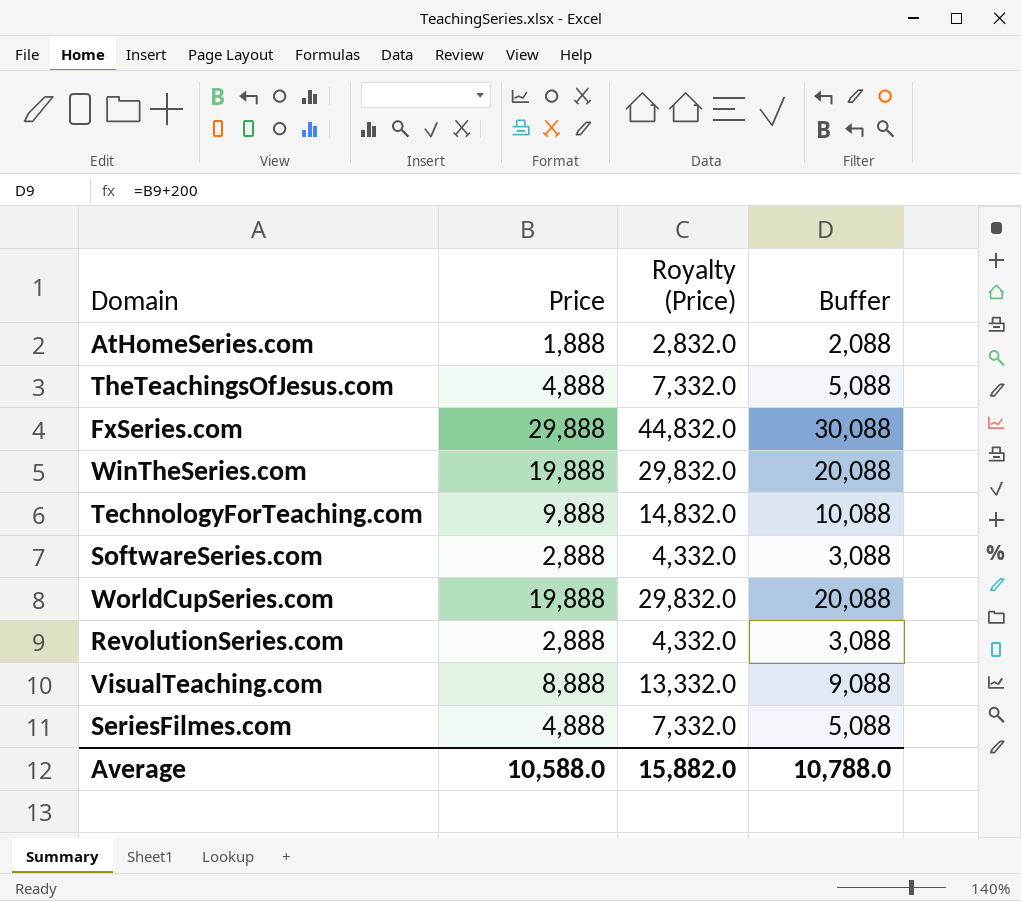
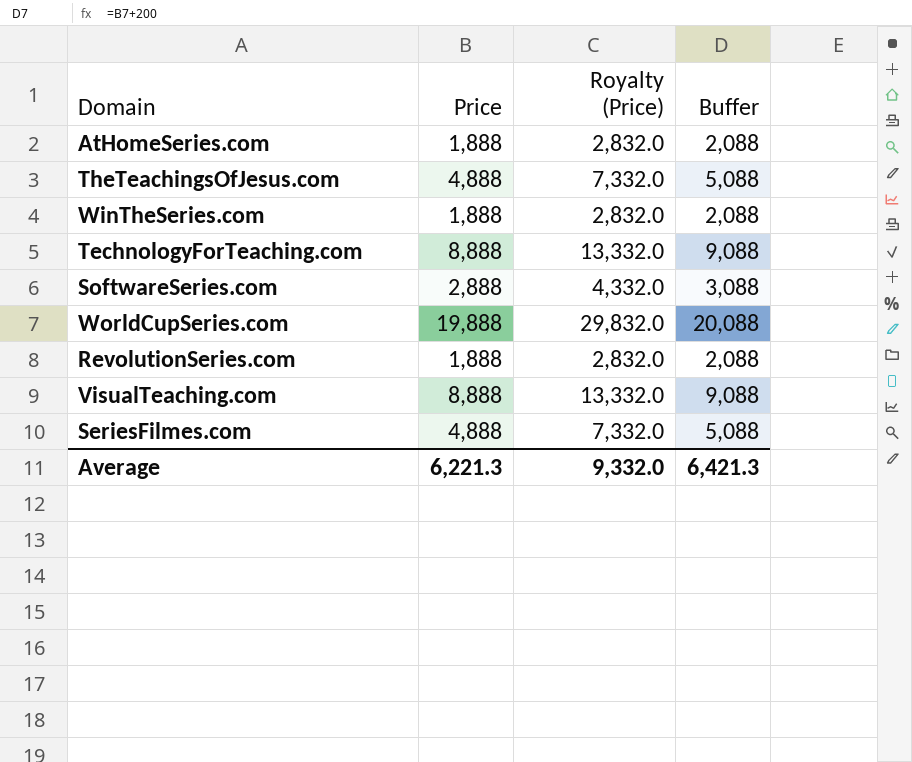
row FxSeries.com: 29,888 | 44,832.0 | 30,088 -> none
WinTheSeries.com | Price: 19,888 -> 1,888
WinTheSeries.com | Royalty (Price): 29,832.0 -> 2,832.0
WinTheSeries.com | Buffer: 20,088 -> 2,088
TechnologyForTeaching.com | Price: 9,888 -> 8,888
TechnologyForTeaching.com | Royalty (Price): 14,832.0 -> 13,332.0
TechnologyForTeaching.com | Buffer: 10,088 -> 9,088
RevolutionSeries.com | Price: 2,888 -> 1,888
RevolutionSeries.com | Royalty (Price): 4,332.0 -> 2,832.0
RevolutionSeries.com | Buffer: 3,088 -> 2,088
Average | Price: 10,588.0 -> 6,221.3
Average | Royalty (Price): 15,882.0 -> 9,332.0
Average | Buffer: 10,788.0 -> 6,421.3

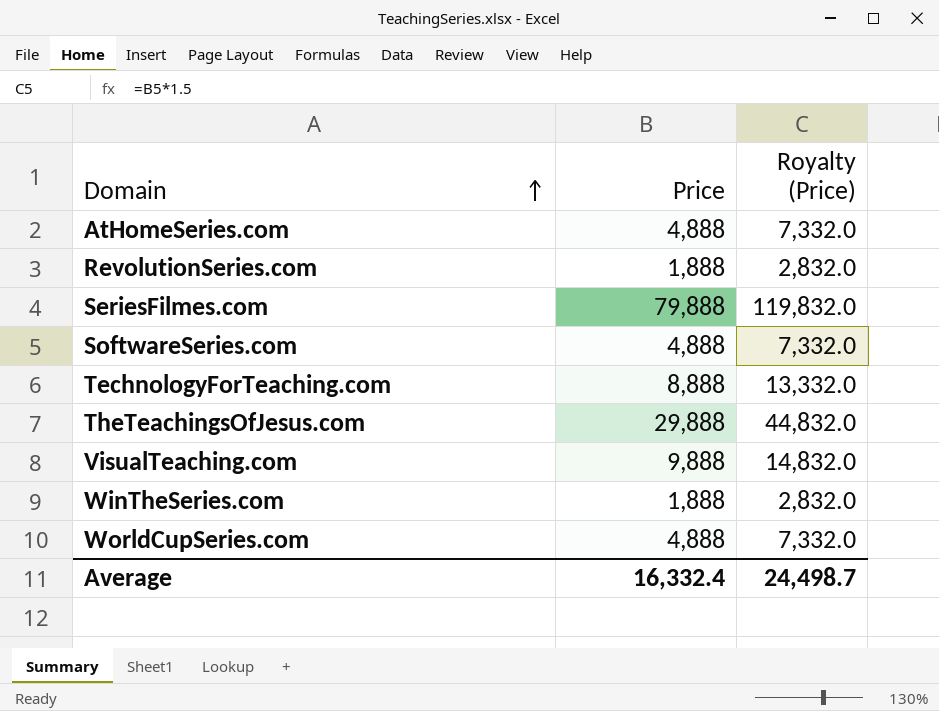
row order: none -> Domain ascending
column Buffer | formula: [Price] + 200 -> none
AtHomeSeries.com | Price: 1,888 -> 4,888
AtHomeSeries.com | Royalty (Price): 2,832.0 -> 7,332.0
SeriesFilmes.com | Price: 4,888 -> 79,888
SeriesFilmes.com | Royalty (Price): 7,332.0 -> 119,832.0
SoftwareSeries.com | Price: 2,888 -> 4,888
SoftwareSeries.com | Royalty (Price): 4,332.0 -> 7,332.0
TheTeachingsOfJesus.com | Price: 4,888 -> 29,888
TheTeachingsOfJesus.com | Royalty (Price): 7,332.0 -> 44,832.0
VisualTeaching.com | Price: 8,888 -> 9,888
VisualTeaching.com | Royalty (Price): 13,332.0 -> 14,832.0
WorldCupSeries.com | Price: 19,888 -> 4,888
WorldCupSeries.com | Royalty (Price): 29,832.0 -> 7,332.0
Average | Price: 6,221.3 -> 16,332.4
Average | Royalty (Price): 9,332.0 -> 24,498.7

